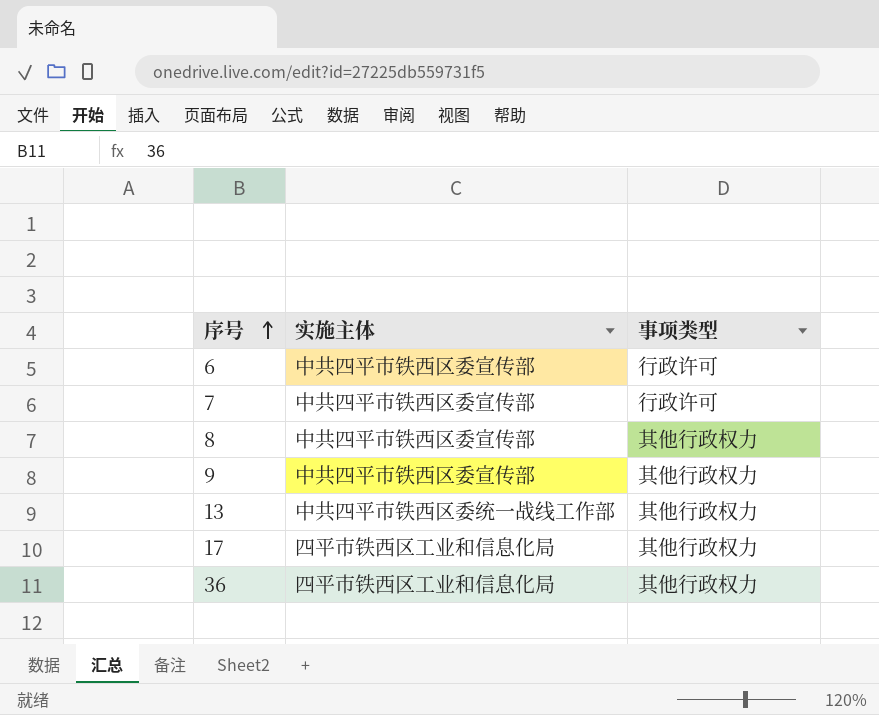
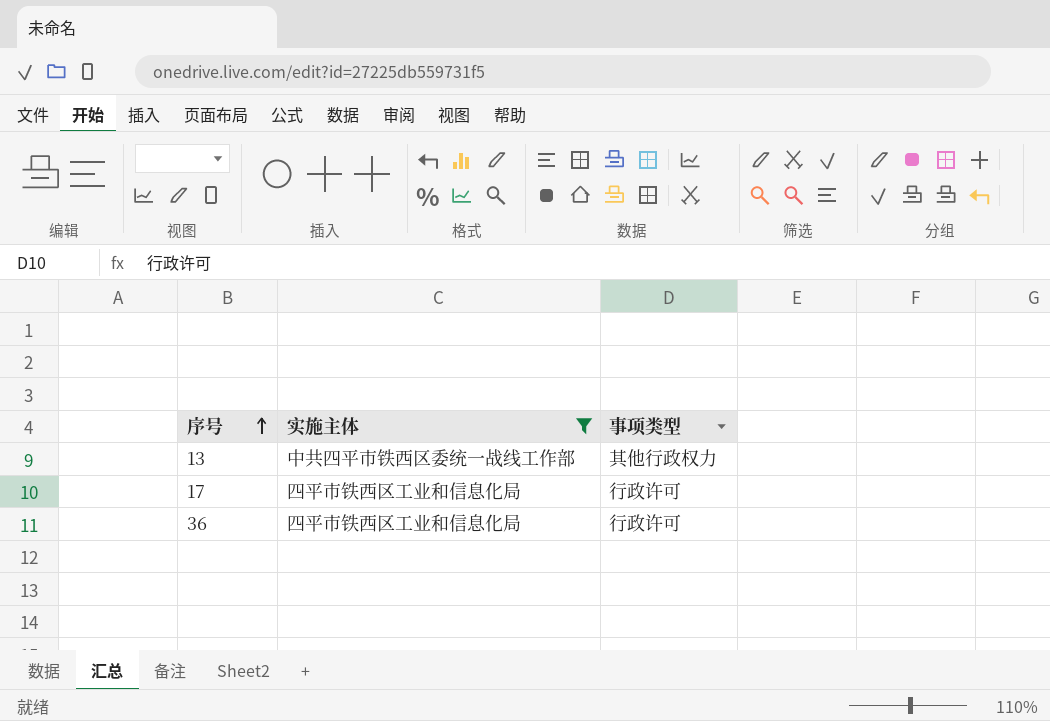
filter: none -> 实施主体 != 中共四平市铁西区委宣传部
17 | 事项类型: 其他行政权力 -> 行政许可
36 | 事项类型: 其他行政权力 -> 行政许可

